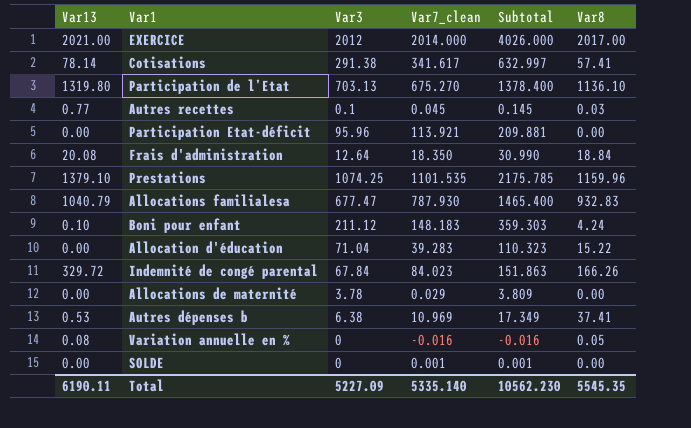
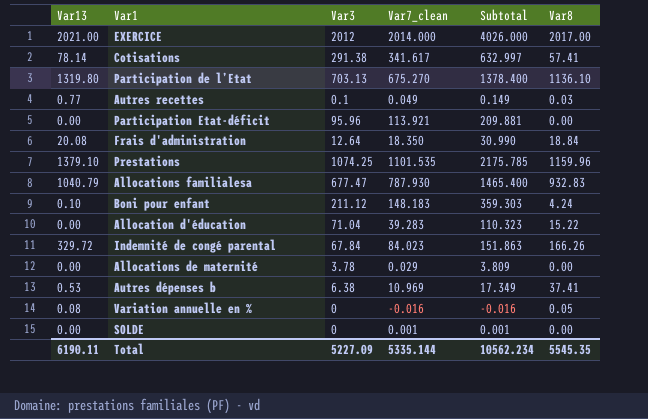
Autres recettes | Var7_clean: 0.045 -> 0.049
Autres recettes | Subtotal: 0.145 -> 0.149
Total | Var7_clean: 5335.140 -> 5335.144
Total | Subtotal: 10562.230 -> 10562.234

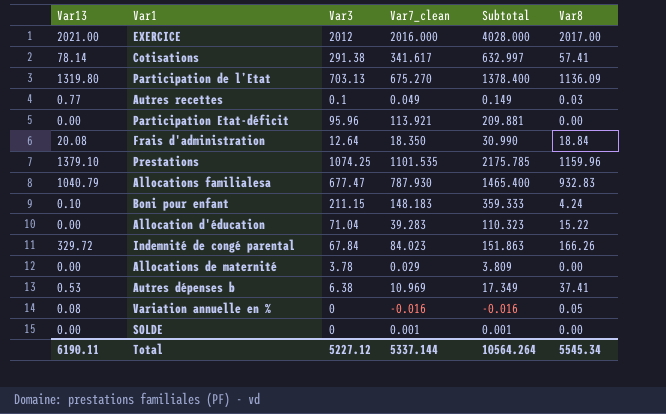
EXERCICE | Var7_clean: 2014.000 -> 2016.000
EXERCICE | Subtotal: 4026.000 -> 4028.000
Participation de l’Etat | Var8: 1136.10 -> 1136.09
Boni pour enfant | Var3: 211.12 -> 211.15
Boni pour enfant | Subtotal: 359.303 -> 359.333
Total | Var3: 5227.09 -> 5227.12
Total | Var7_clean: 5335.144 -> 5337.144
Total | Subtotal: 10562.234 -> 10564.264
Total | Var8: 5545.35 -> 5545.34

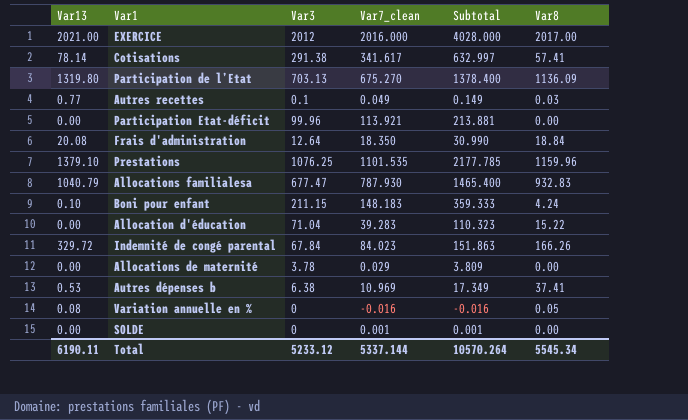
Participation Etat-déficit | Var3: 95.96 -> 99.96
Participation Etat-déficit | Subtotal: 209.881 -> 213.881
Prestations | Var3: 1074.25 -> 1076.25
Prestations | Subtotal: 2175.785 -> 2177.785
Total | Var3: 5227.12 -> 5233.12
Total | Subtotal: 10564.264 -> 10570.264

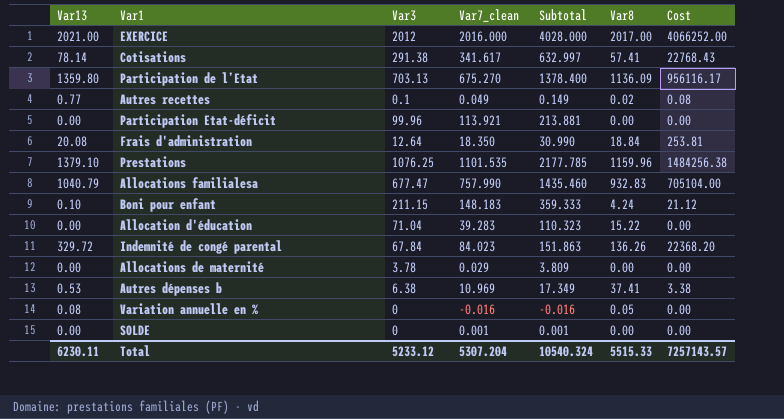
column Cost | formula: none -> [Var13] * [Var3]
Participation de l’Etat | Var13: 1319.80 -> 1359.80
Autres recettes | Var8: 0.03 -> 0.02
Allocations familialesa | Var7_clean: 787.930 -> 757.990
Allocations familialesa | Subtotal: 1465.400 -> 1435.460
Indemnité de congé parental | Var8: 166.26 -> 136.26
Total | Var13: 6190.11 -> 6230.11
Total | Var7_clean: 5337.144 -> 5307.204
Total | Subtotal: 10570.264 -> 10540.324
Total | Var8: 5545.34 -> 5515.33

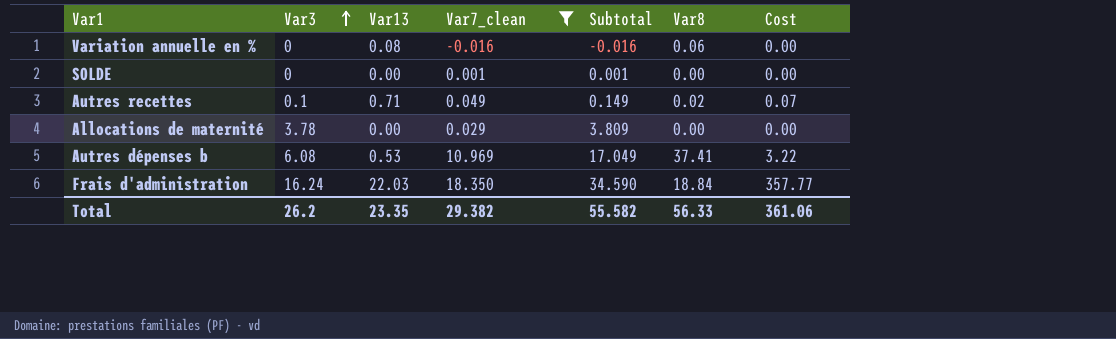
filter: none -> Var7_clean <= 18.350
row order: none -> Var3 ascending
column Var13 | position: 1 -> 3
Variation annuelle en % | Var8: 0.05 -> 0.06
Autres recettes | Var13: 0.77 -> 0.71
Autres recettes | Cost: 0.08 -> 0.07
Autres dépenses b | Var3: 6.38 -> 6.08
Autres dépenses b | Subtotal: 17.349 -> 17.049
Autres dépenses b | Cost: 3.38 -> 3.22
Frais d'administration | Var3: 12.64 -> 16.24
Frais d'administration | Var13: 20.08 -> 22.03
Frais d'administration | Subtotal: 30.990 -> 34.590
Frais d'administration | Cost: 253.81 -> 357.77
Total | Var3: 5233.12 -> 26.2
Total | Var13: 6230.11 -> 23.35
Total | Var7_clean: 5307.204 -> 29.382
Total | Subtotal: 10540.324 -> 55.582
Total | Var8: 5515.33 -> 56.33
Total | Cost: 7257143.57 -> 361.06

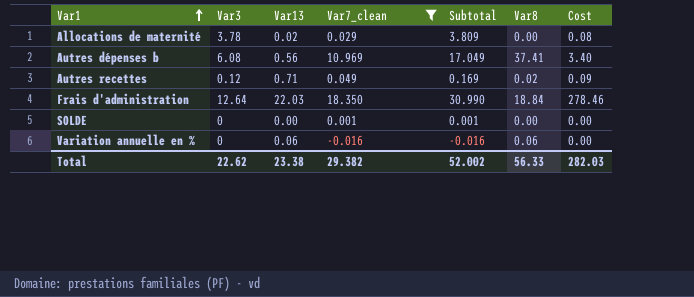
row order: Var3 ascending -> Var1 ascending
Allocations de maternité | Var13: 0.00 -> 0.02
Allocations de maternité | Cost: 0.00 -> 0.08
Autres dépenses b | Var13: 0.53 -> 0.56
Autres dépenses b | Cost: 3.22 -> 3.40
Autres recettes | Var3: 0.1 -> 0.12
Autres recettes | Subtotal: 0.149 -> 0.169
Autres recettes | Cost: 0.07 -> 0.09
Frais d'administration | Var3: 16.24 -> 12.64
Frais d'administration | Subtotal: 34.590 -> 30.990
Frais d'administration | Cost: 357.77 -> 278.46
Variation annuelle en % | Var13: 0.08 -> 0.06
Total | Var3: 26.2 -> 22.62
Total | Var13: 23.35 -> 23.38
Total | Subtotal: 55.582 -> 52.002
Total | Cost: 361.06 -> 282.03

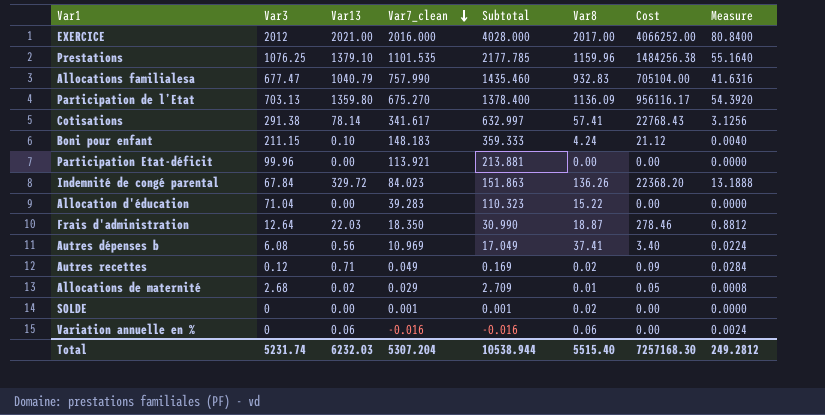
filter: Var7_clean <= 18.350 -> none
row order: Var1 ascending -> Var7_clean descending
column Measure | formula: none -> [Var13] * 0.04
Frais d'administration | Var8: 18.84 -> 18.87
Allocations de maternité | Var3: 3.78 -> 2.68
Allocations de maternité | Subtotal: 3.809 -> 2.709
Allocations de maternité | Var8: 0.00 -> 0.01
Allocations de maternité | Cost: 0.08 -> 0.05
SOLDE | Var8: 0.00 -> 0.02
Total | Var3: 22.62 -> 5231.74
Total | Var13: 23.38 -> 6232.03
Total | Var7_clean: 29.382 -> 5307.204
Total | Subtotal: 52.002 -> 10538.944
Total | Var8: 56.33 -> 5515.40
Total | Cost: 282.03 -> 7257168.30

